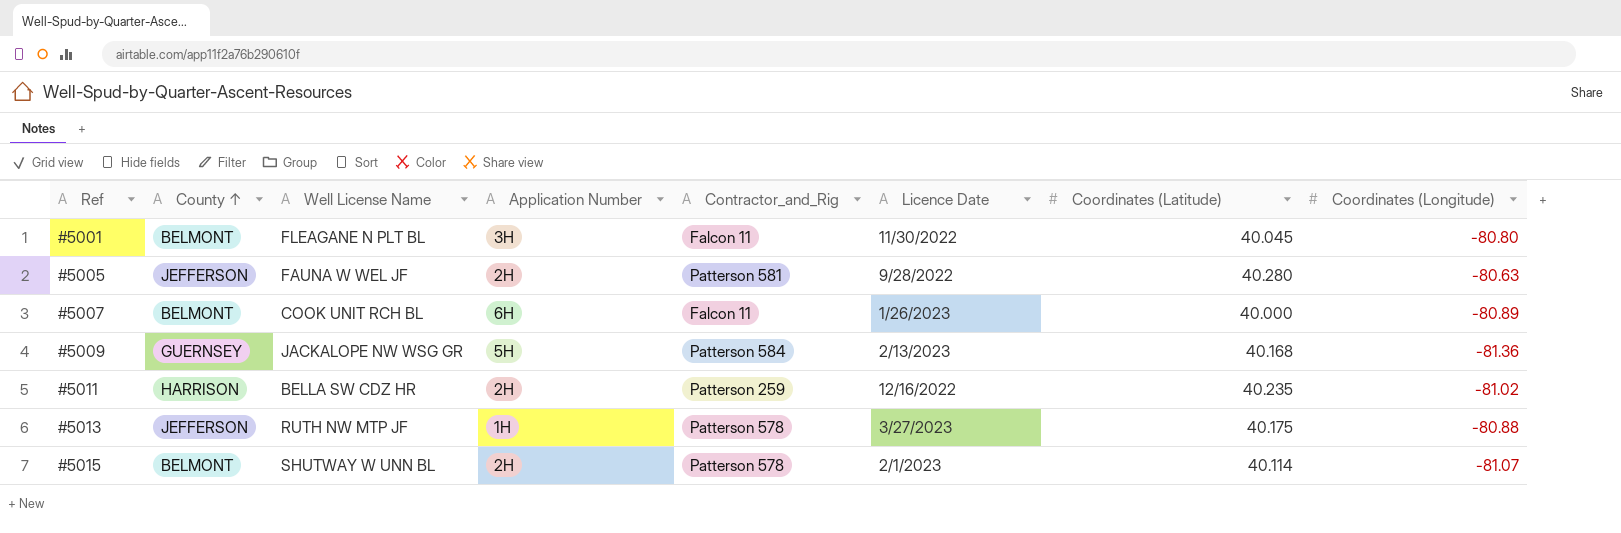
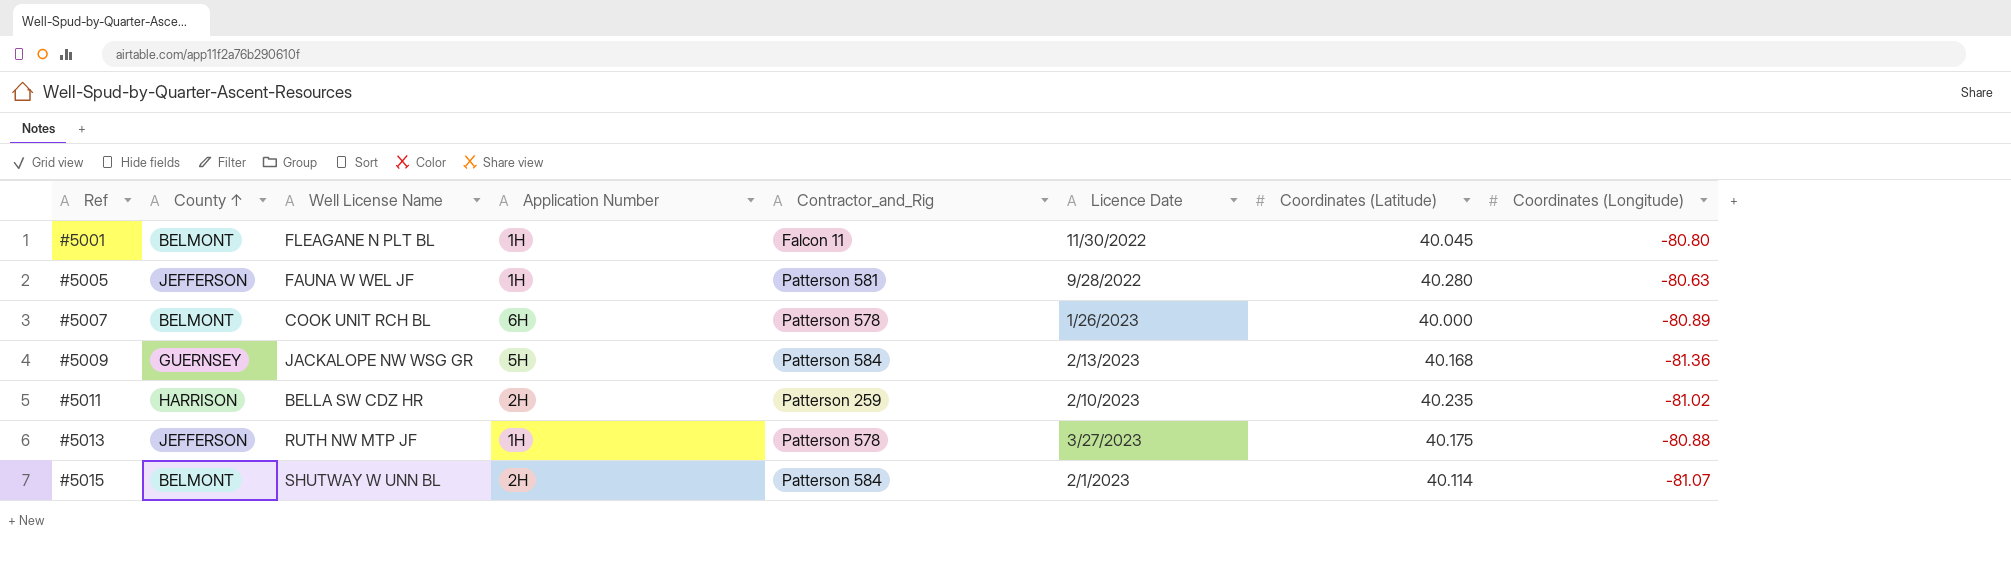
#5001 | Application Number: 3H -> 1H
#5005 | Application Number: 2H -> 1H
#5007 | Contractor_and_Rig: Falcon 11 -> Patterson 578
#5011 | Licence Date: 12/16/2022 -> 2/10/2023
#5015 | Contractor_and_Rig: Patterson 578 -> Patterson 584

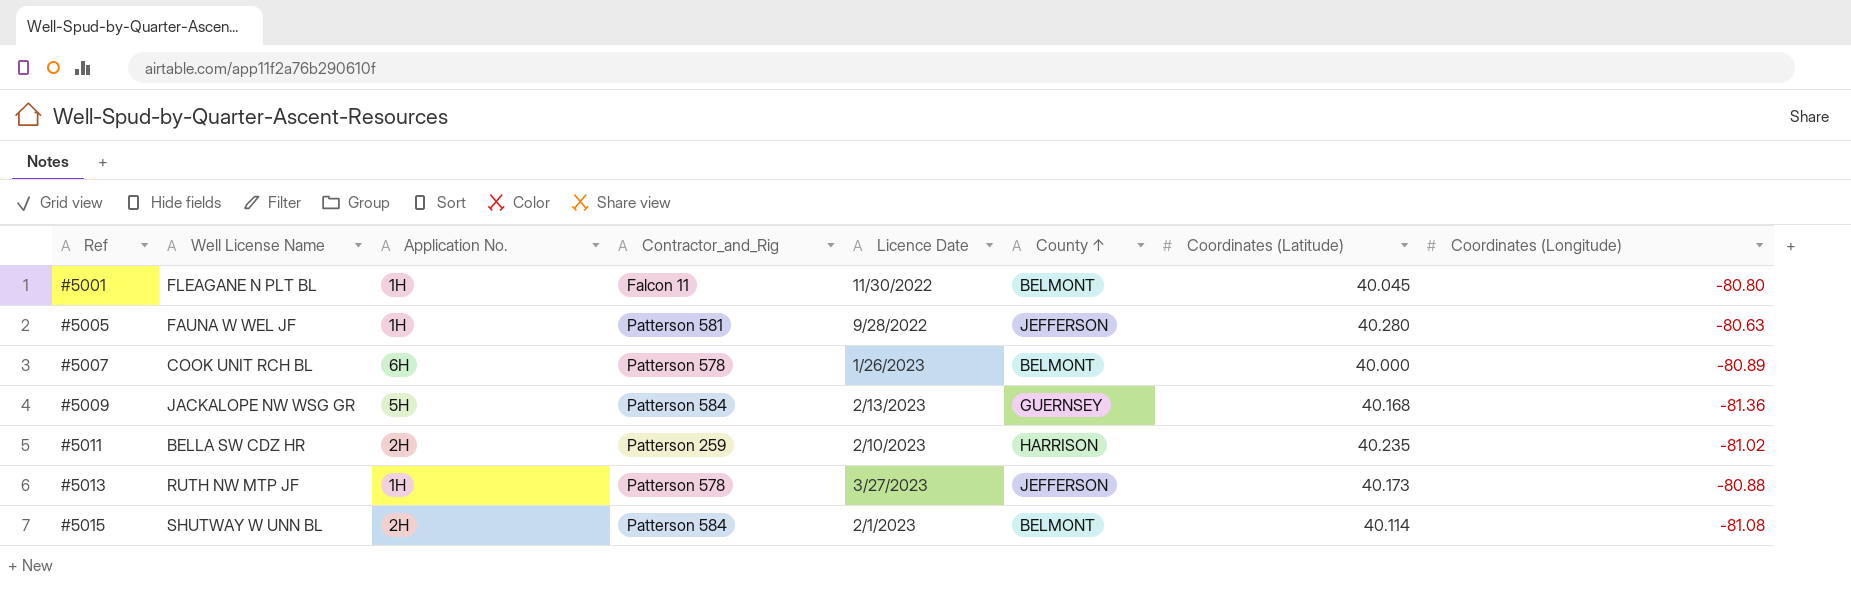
column name: Application Number -> Application No.
column County ↑ | position: 2 -> 6
#5013 | Coordinates (Latitude): 40.175 -> 40.173
#5015 | Coordinates (Longitude): -81.07 -> -81.08

